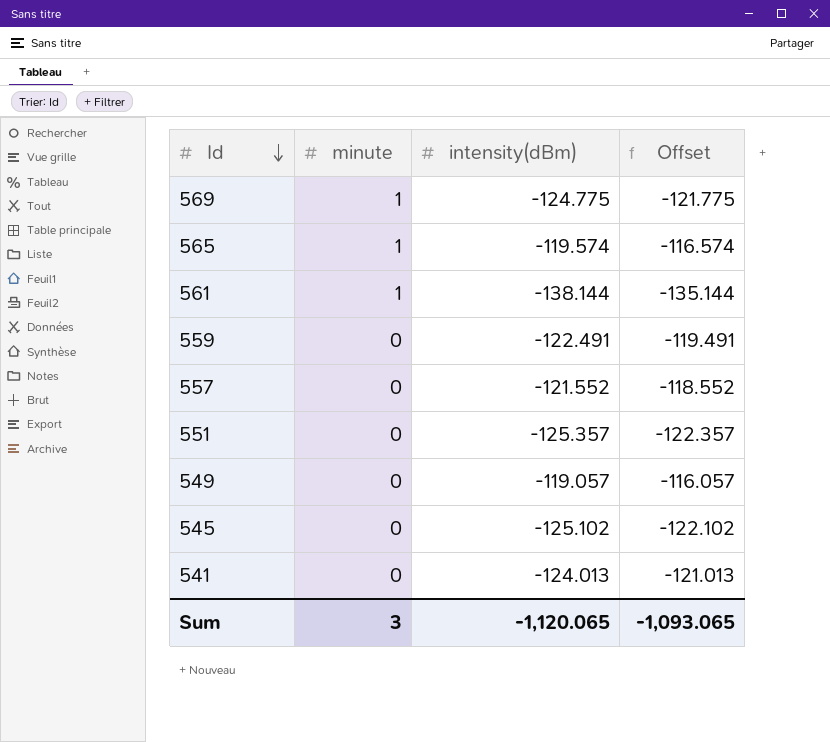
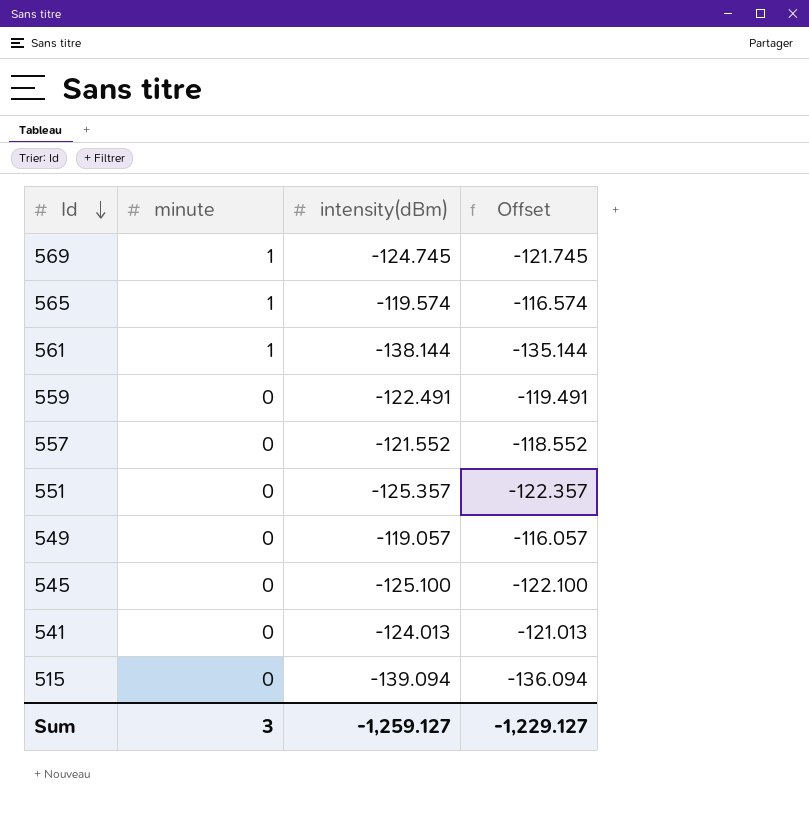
569 | intensity(dBm): -124.775 -> -124.745
569 | Offset: -121.775 -> -121.745
545 | intensity(dBm): -125.102 -> -125.100
545 | Offset: -122.102 -> -122.100
row 515: none -> 0 | -139.094 | -136.094
Sum | intensity(dBm): -1,120.065 -> -1,259.127
Sum | Offset: -1,093.065 -> -1,229.127

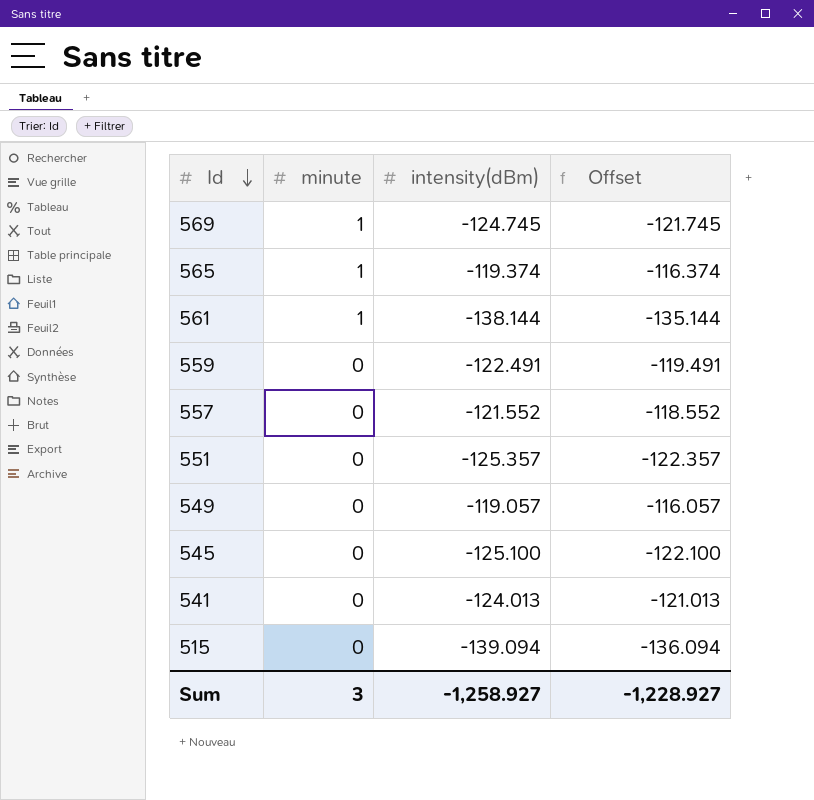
565 | intensity(dBm): -119.574 -> -119.374
565 | Offset: -116.574 -> -116.374
Sum | intensity(dBm): -1,259.127 -> -1,258.927
Sum | Offset: -1,229.127 -> -1,228.927

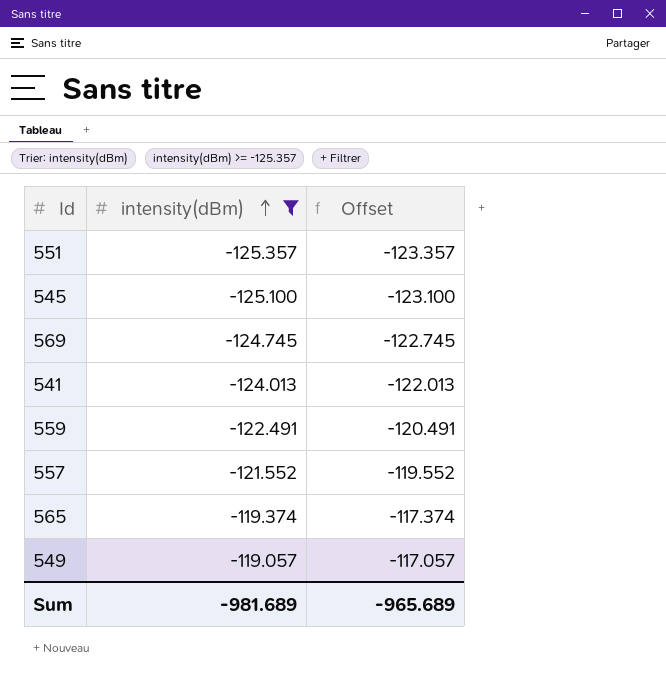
filter: none -> intensity(dBm) >= -125.357
row order: Id descending -> intensity(dBm) ascending
column minute | position: 2 -> none
column Offset | formula: [intensity(dBm)] + 3 -> [intensity(dBm)] + 2
Sum | intensity(dBm): -1,258.927 -> -981.689
Sum | Offset: -1,228.927 -> -965.689

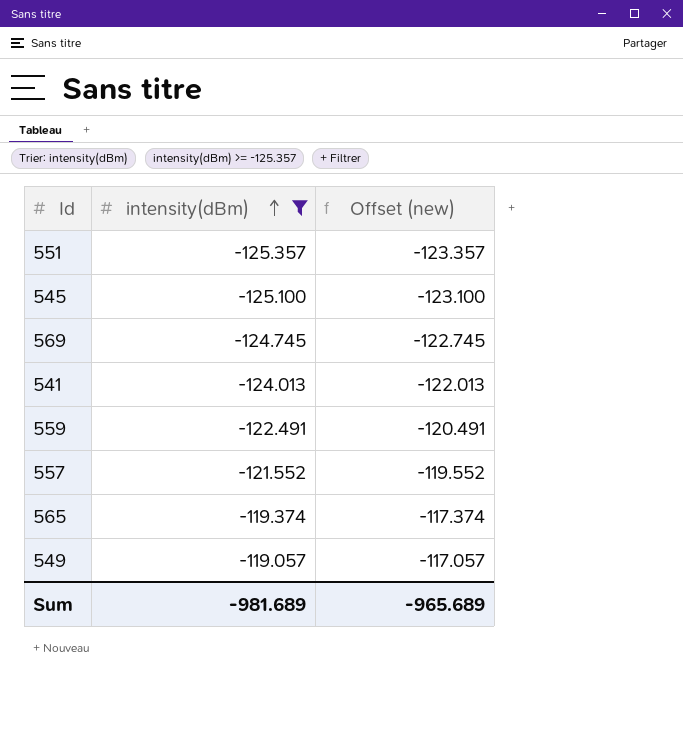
column name: Offset -> Offset (new)

